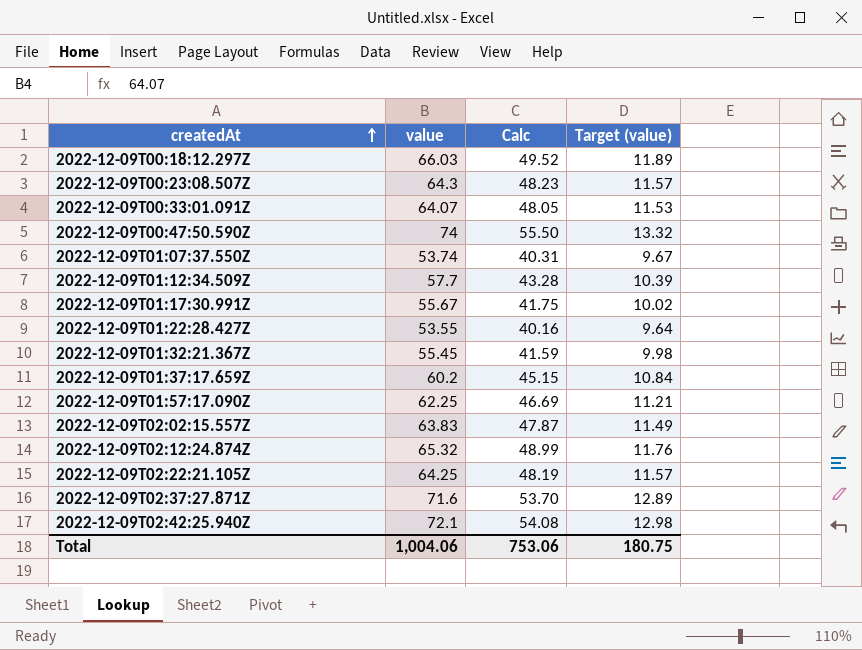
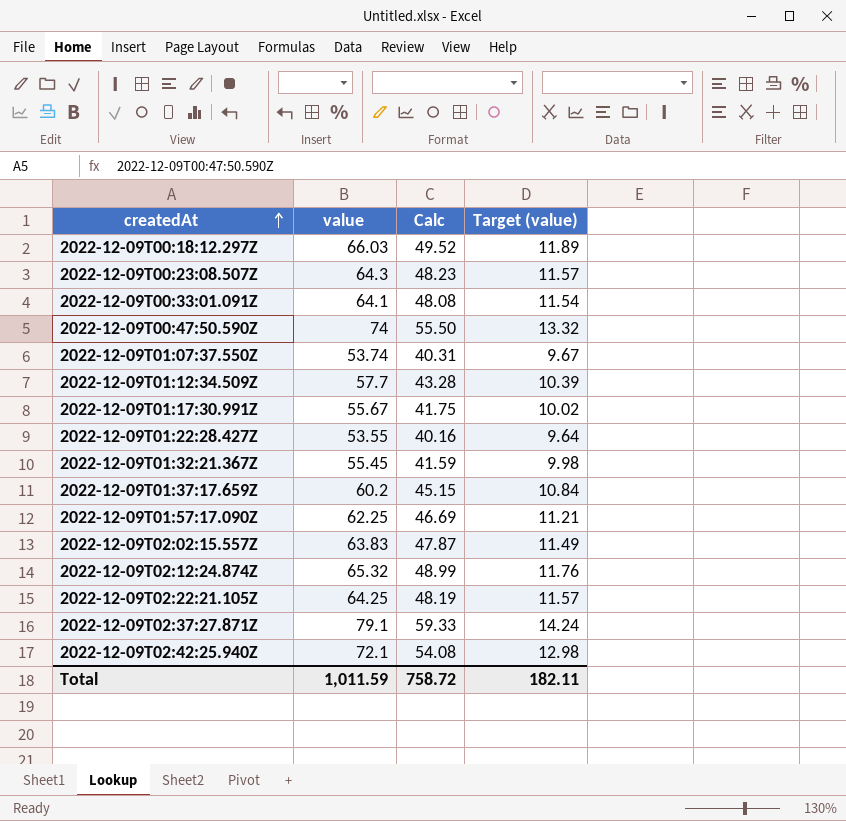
2022-12-09T00:33:01.091Z | value: 64.07 -> 64.1
2022-12-09T00:33:01.091Z | Calc: 48.05 -> 48.08
2022-12-09T00:33:01.091Z | Target (value): 11.53 -> 11.54
2022-12-09T02:37:27.871Z | value: 71.6 -> 79.1
2022-12-09T02:37:27.871Z | Calc: 53.70 -> 59.33
2022-12-09T02:37:27.871Z | Target (value): 12.89 -> 14.24
Total | value: 1,004.06 -> 1,011.59
Total | Calc: 753.06 -> 758.72
Total | Target (value): 180.75 -> 182.11

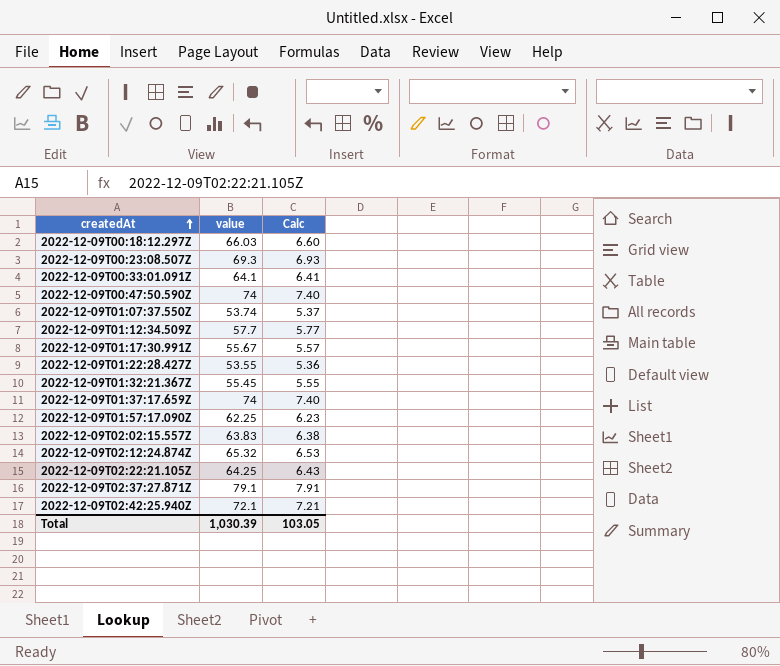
column Target (value) | formula: [value] * 0.18 -> none
column Calc | formula: [value] * 0.75 -> [value] * 0.1
2022-12-09T00:23:08.507Z | value: 64.3 -> 69.3
2022-12-09T01:37:17.659Z | value: 60.2 -> 74
Total | value: 1,011.59 -> 1,030.39
Total | Calc: 758.72 -> 103.05

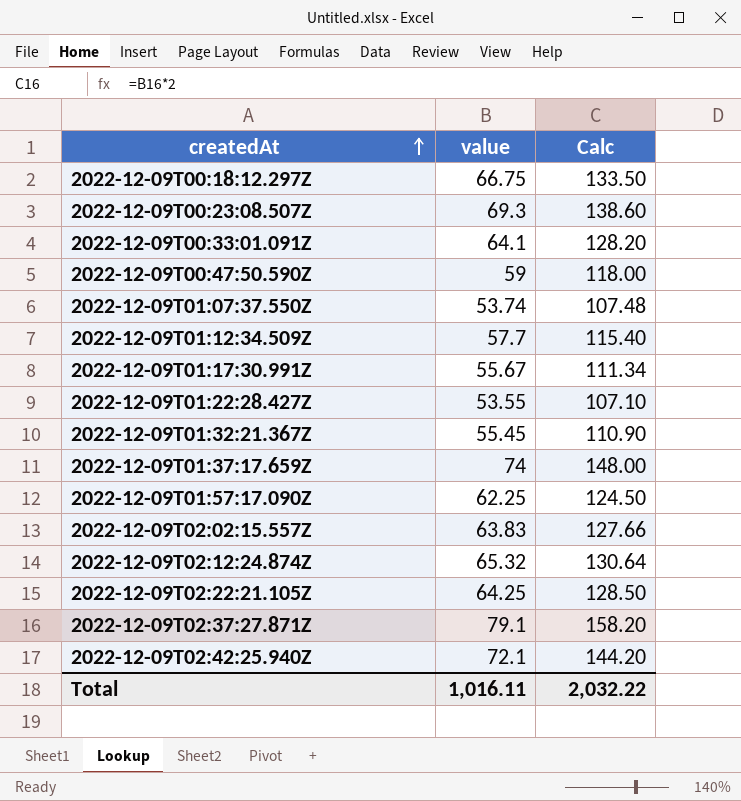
column Calc | formula: [value] * 0.1 -> [value] * 2
2022-12-09T00:18:12.297Z | value: 66.03 -> 66.75
2022-12-09T00:47:50.590Z | value: 74 -> 59
Total | value: 1,030.39 -> 1,016.11
Total | Calc: 103.05 -> 2,032.22

